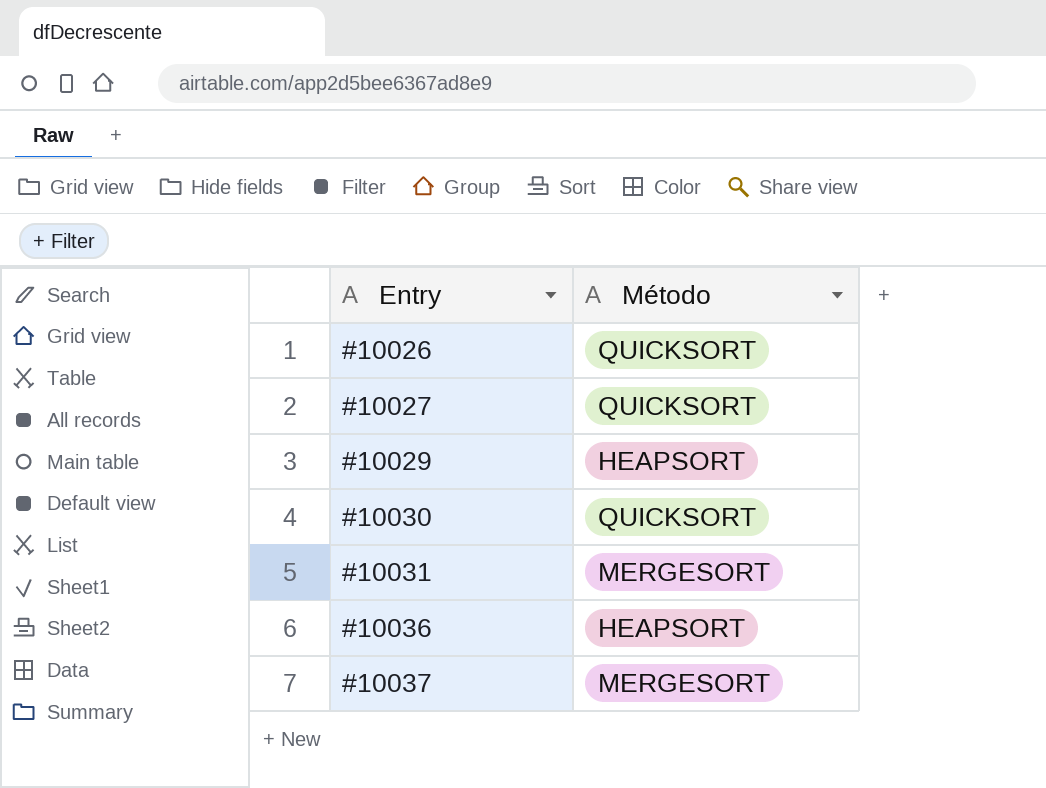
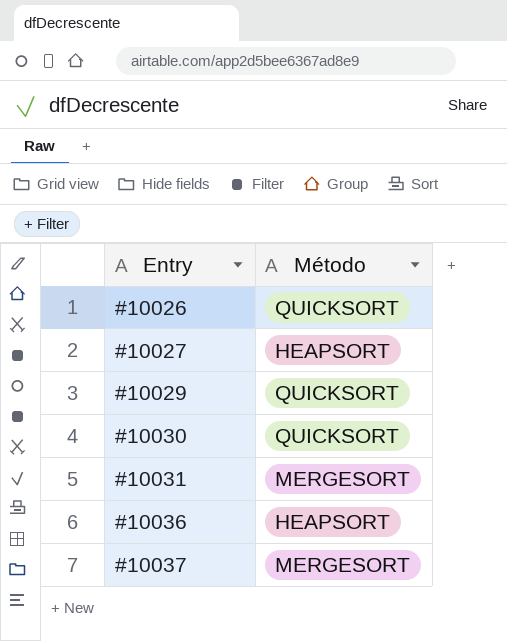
#10027 | Método: QUICKSORT -> HEAPSORT
#10029 | Método: HEAPSORT -> QUICKSORT

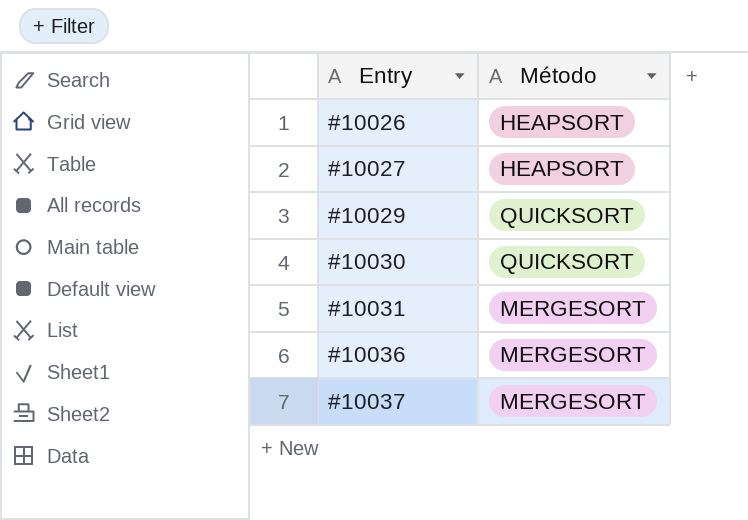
#10026 | Método: QUICKSORT -> HEAPSORT
#10036 | Método: HEAPSORT -> MERGESORT

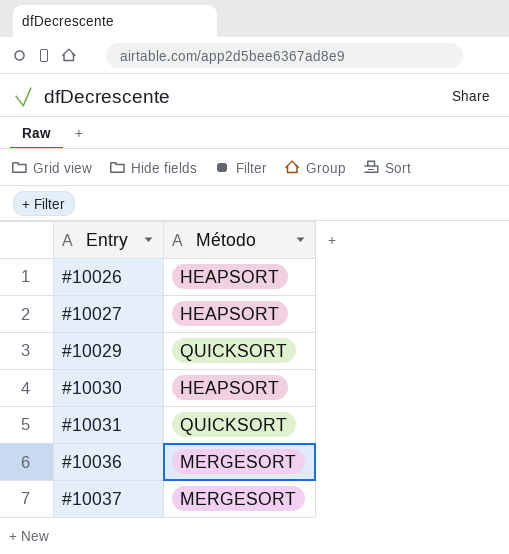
#10030 | Método: QUICKSORT -> HEAPSORT
#10031 | Método: MERGESORT -> QUICKSORT

